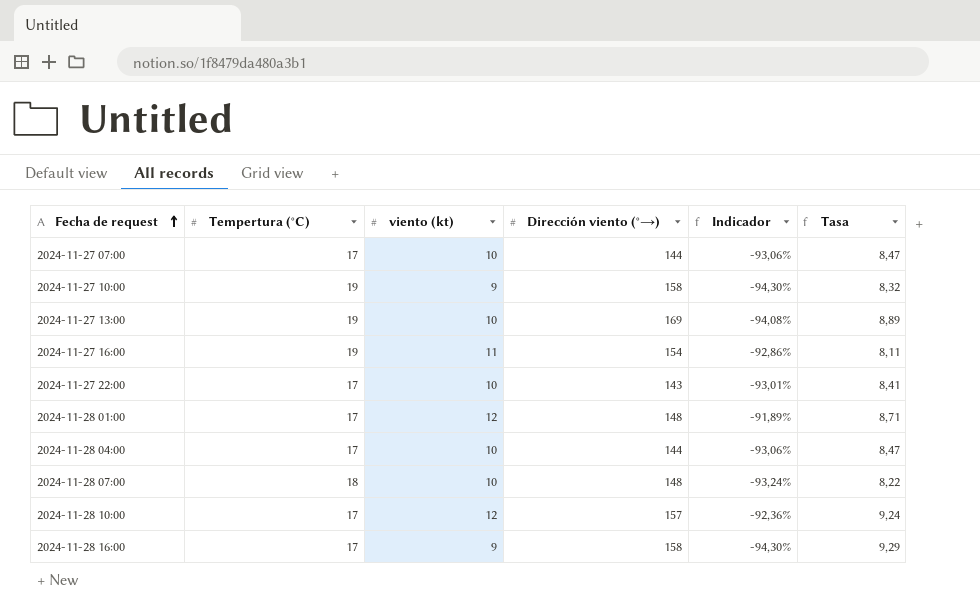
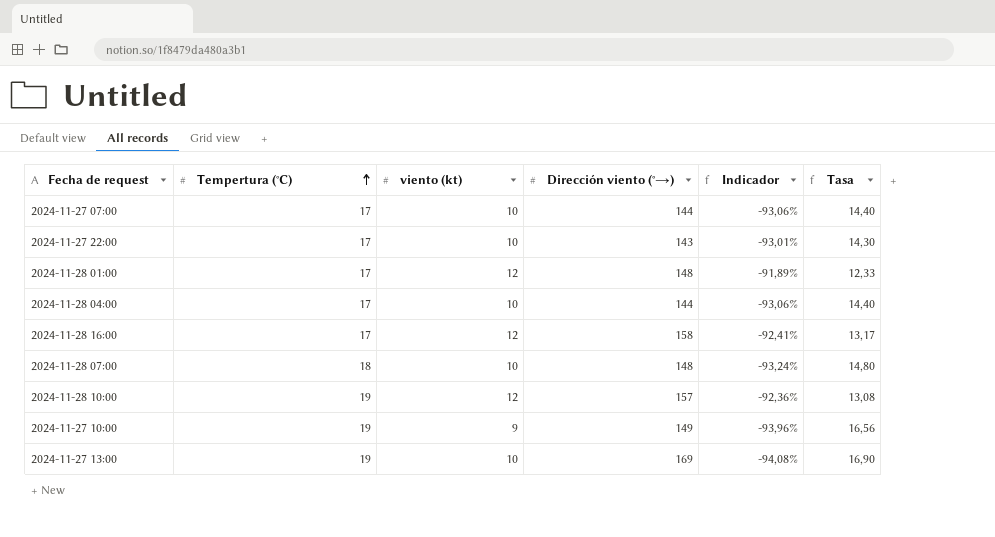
row order: Fecha de request ascending -> Tempertura (°C) ascending
column Tasa | formula: [Dirección viento (°→)] / [Tempertura (°C)] -> [Dirección viento (°→)] / [viento (kt)]
row 2024-11-27 16:00: 19 | 11 | 154 | -92,86% | 8,11 -> none
2024-11-28 16:00 | viento (kt): 9 -> 12
2024-11-28 16:00 | Indicador: -94,30% -> -92,41%
2024-11-28 10:00 | Tempertura (°C): 17 -> 19
2024-11-27 10:00 | Dirección viento (°→): 158 -> 149
2024-11-27 10:00 | Indicador: -94,30% -> -93,96%

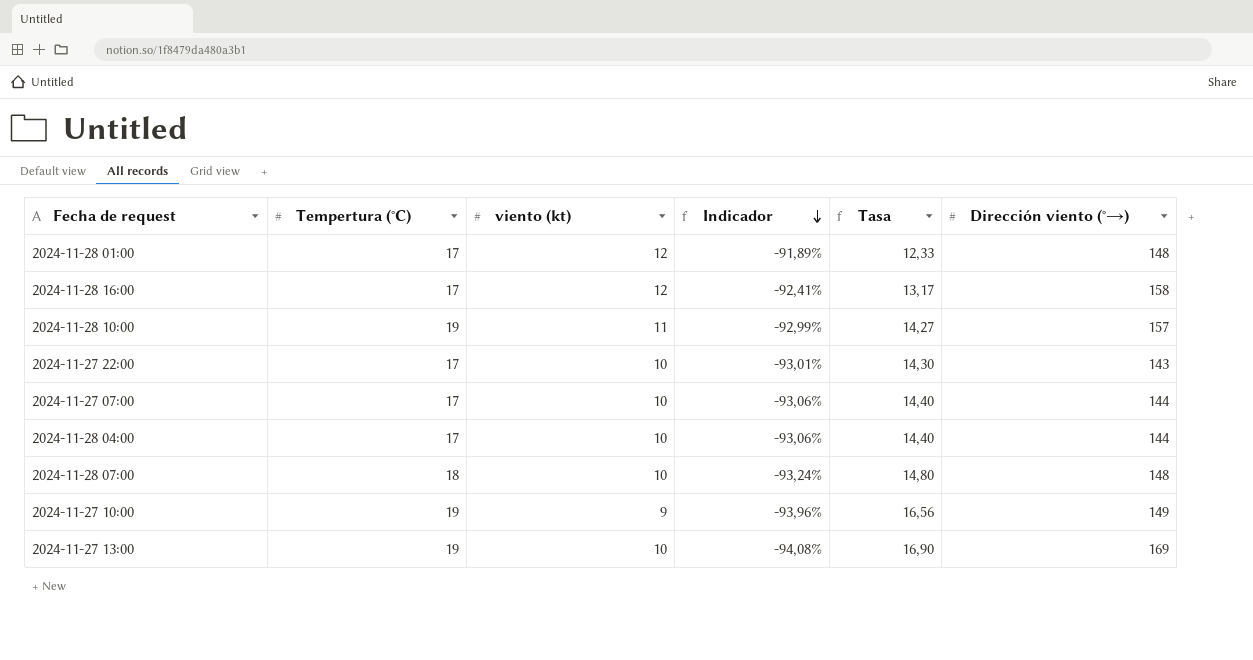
row order: Tempertura (°C) ascending -> Indicador descending
column Dirección viento (°→) | position: 4 -> 6
2024-11-28 10:00 | viento (kt): 12 -> 11
2024-11-28 10:00 | Indicador: -92,36% -> -92,99%
2024-11-28 10:00 | Tasa: 13,08 -> 14,27

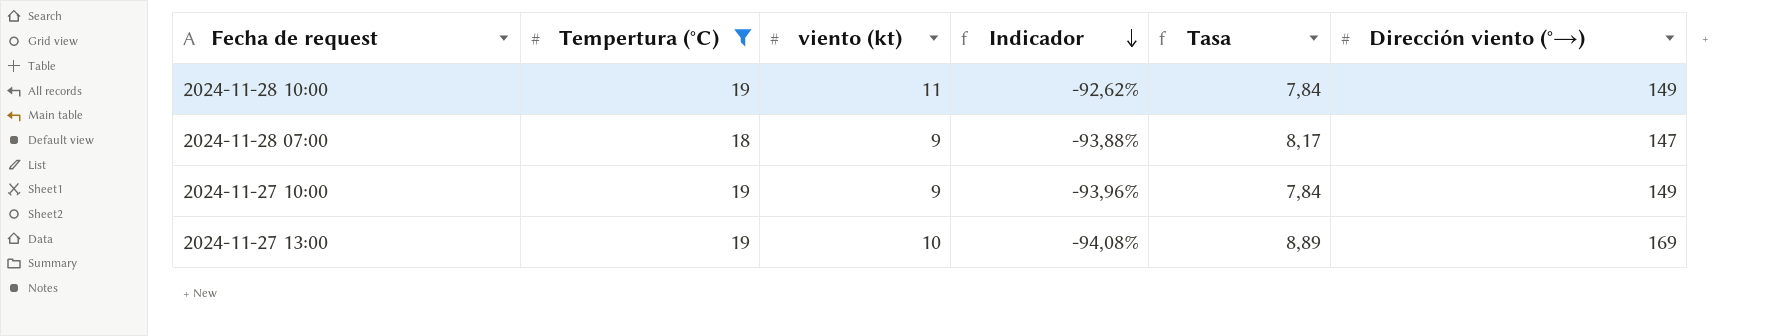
filter: none -> Tempertura (°C) != 17
column Tasa | formula: [Dirección viento (°→)] / [viento (kt)] -> [Dirección viento (°→)] / [Tempertura (°C)]
2024-11-28 10:00 | Indicador: -92,99% -> -92,62%
2024-11-28 10:00 | Dirección viento (°→): 157 -> 149
2024-11-28 07:00 | viento (kt): 10 -> 9
2024-11-28 07:00 | Indicador: -93,24% -> -93,88%
2024-11-28 07:00 | Dirección viento (°→): 148 -> 147

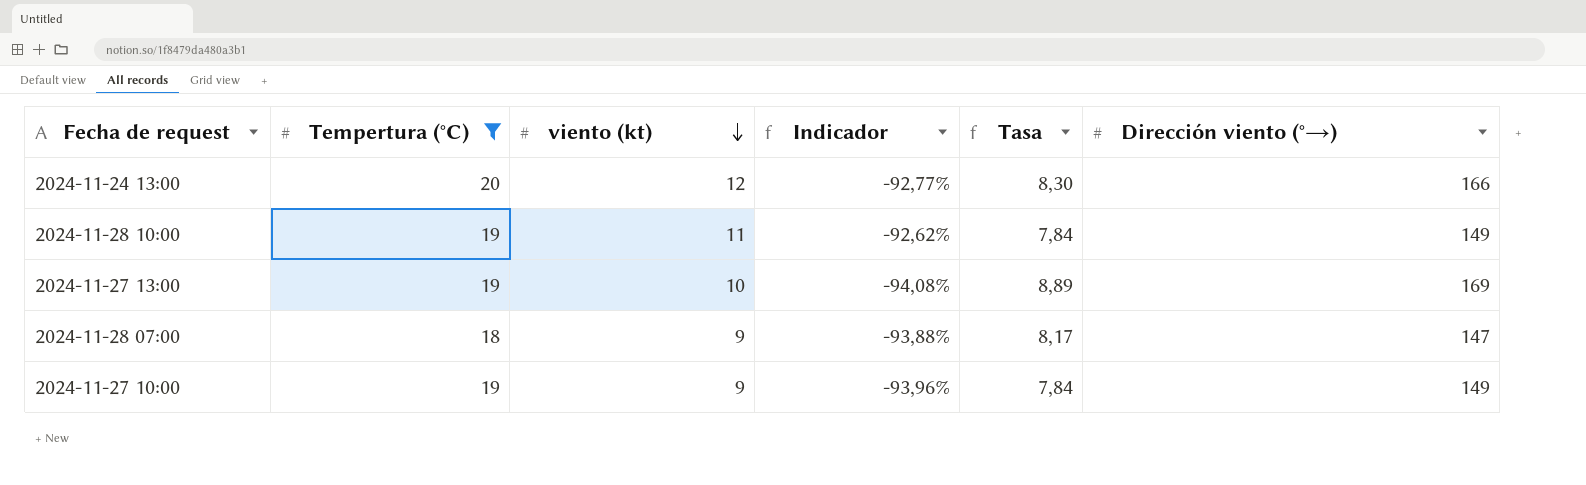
row order: Indicador descending -> viento (kt) descending
row 2024-11-24 13:00: none -> 20 | 12 | -92,77% | 8,30 | 166

